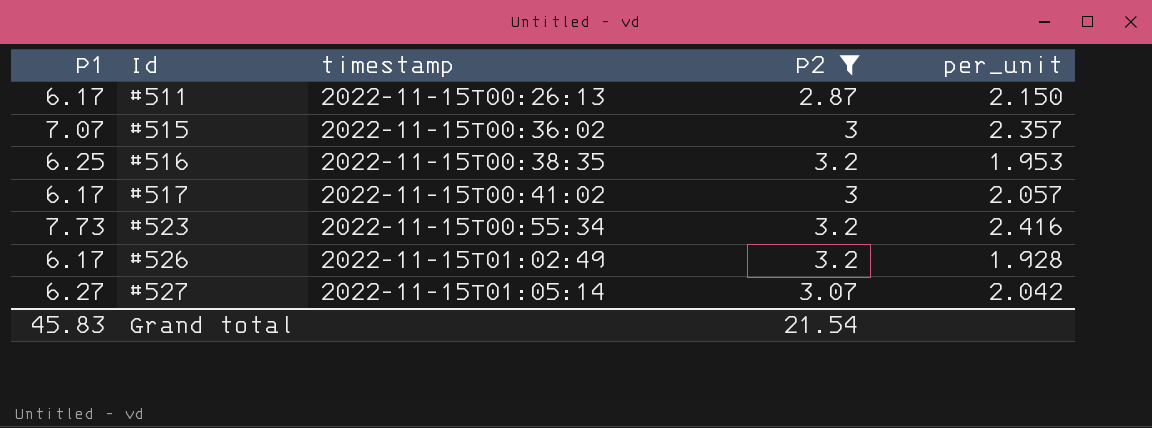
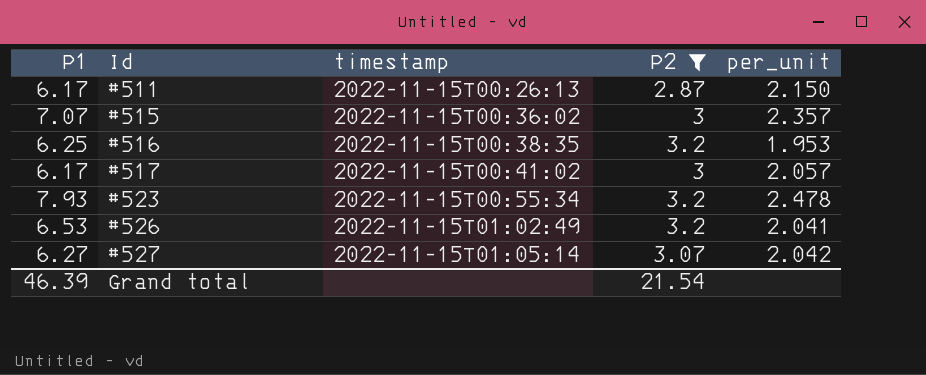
#523 | P1: 7.73 -> 7.93
#523 | per_unit: 2.416 -> 2.478
#526 | P1: 6.17 -> 6.53
#526 | per_unit: 1.928 -> 2.041
Grand total | P1: 45.83 -> 46.39

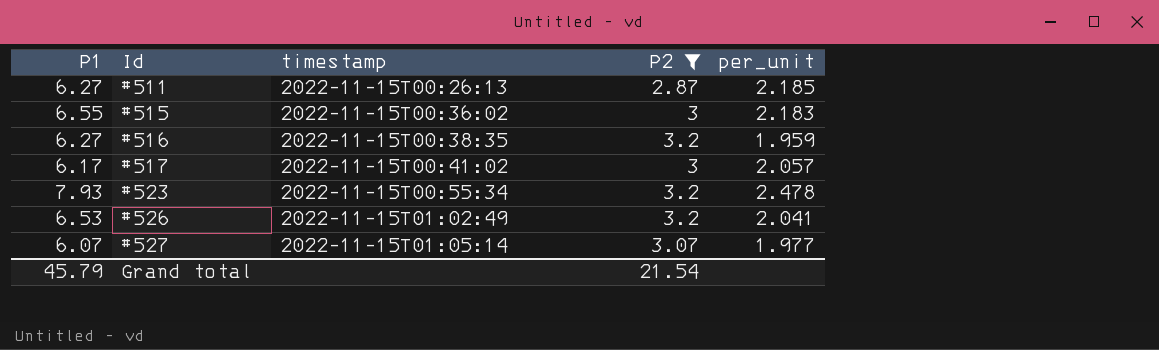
#511 | P1: 6.17 -> 6.27
#511 | per_unit: 2.150 -> 2.185
#515 | P1: 7.07 -> 6.55
#515 | per_unit: 2.357 -> 2.183
#516 | P1: 6.25 -> 6.27
#516 | per_unit: 1.953 -> 1.959
#527 | P1: 6.27 -> 6.07
#527 | per_unit: 2.042 -> 1.977
Grand total | P1: 46.39 -> 45.79

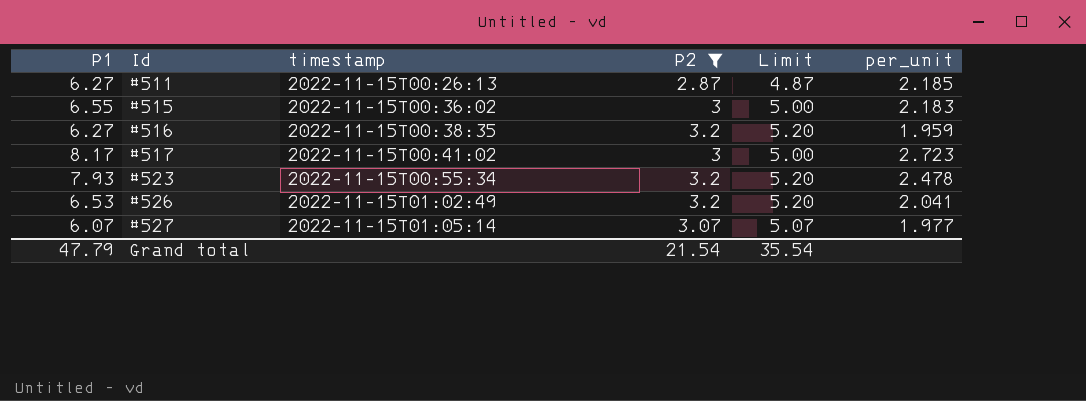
column Limit | formula: none -> [P2] + 2
#517 | P1: 6.17 -> 8.17
#517 | per_unit: 2.057 -> 2.723
Grand total | P1: 45.79 -> 47.79

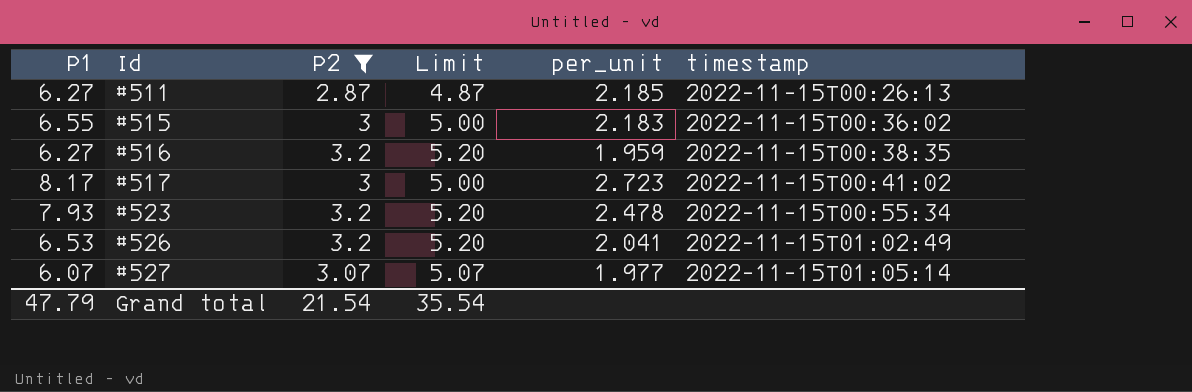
column timestamp | position: 3 -> 6

